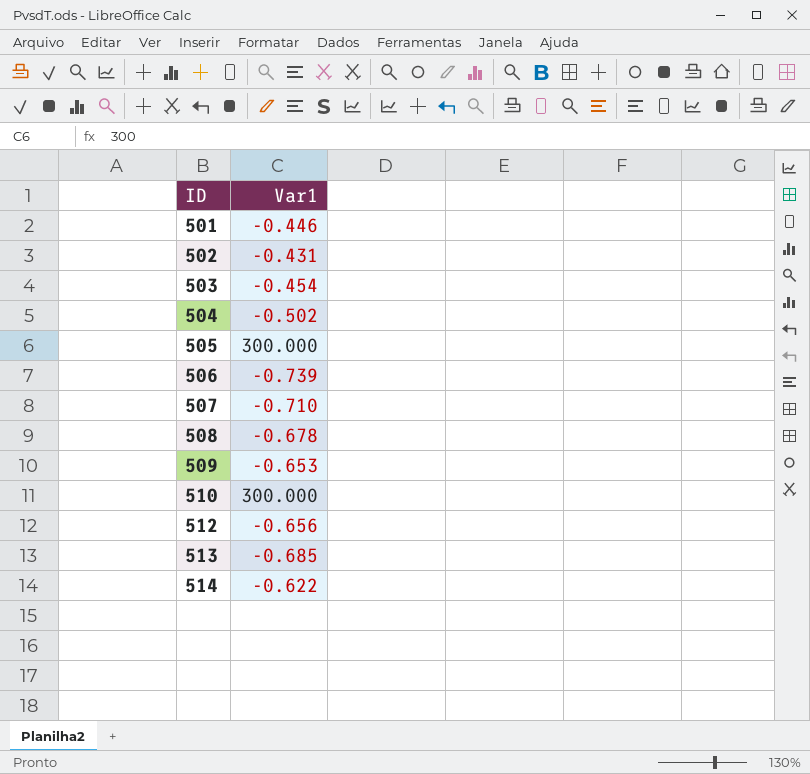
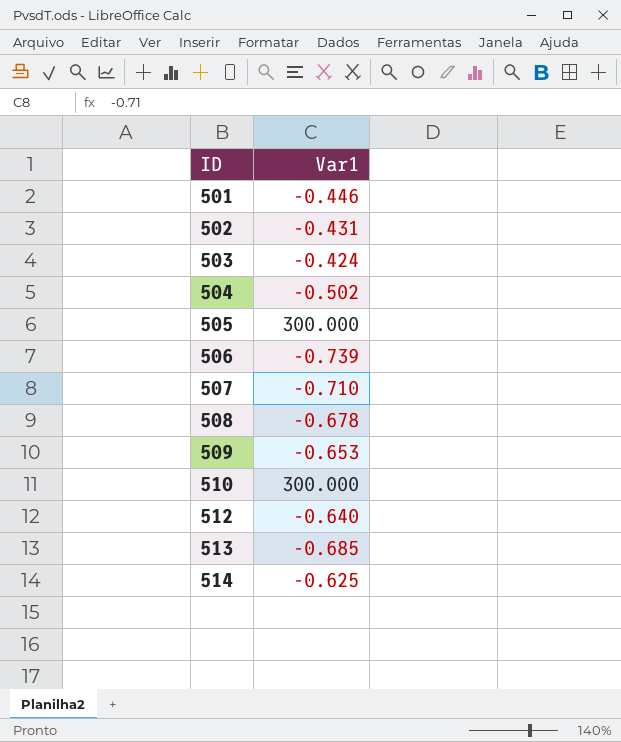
503 | Var1: -0.454 -> -0.424
512 | Var1: -0.656 -> -0.640
514 | Var1: -0.622 -> -0.625

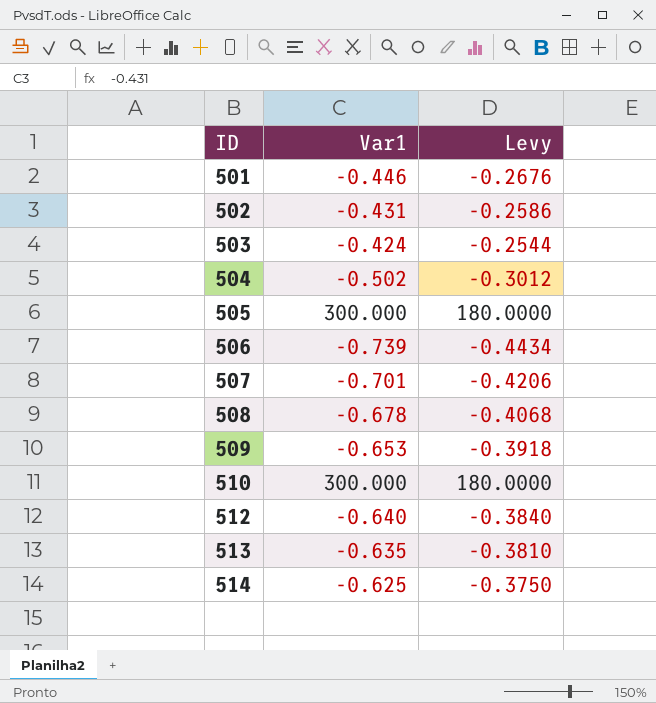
column Levy | formula: none -> [Var1] * 0.6
507 | Var1: -0.710 -> -0.701
513 | Var1: -0.685 -> -0.635

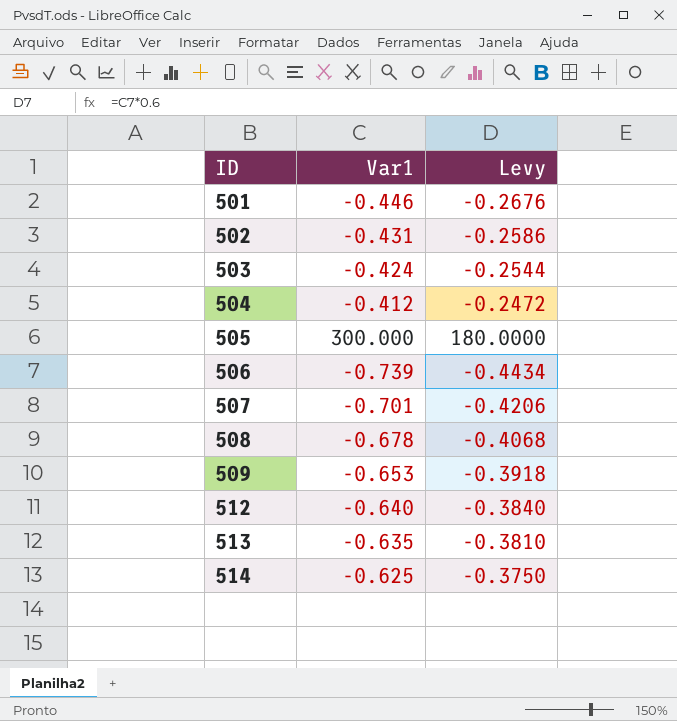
row 510: 300.000 | 180.0000 -> none
504 | Var1: -0.502 -> -0.412
504 | Levy: -0.3012 -> -0.2472

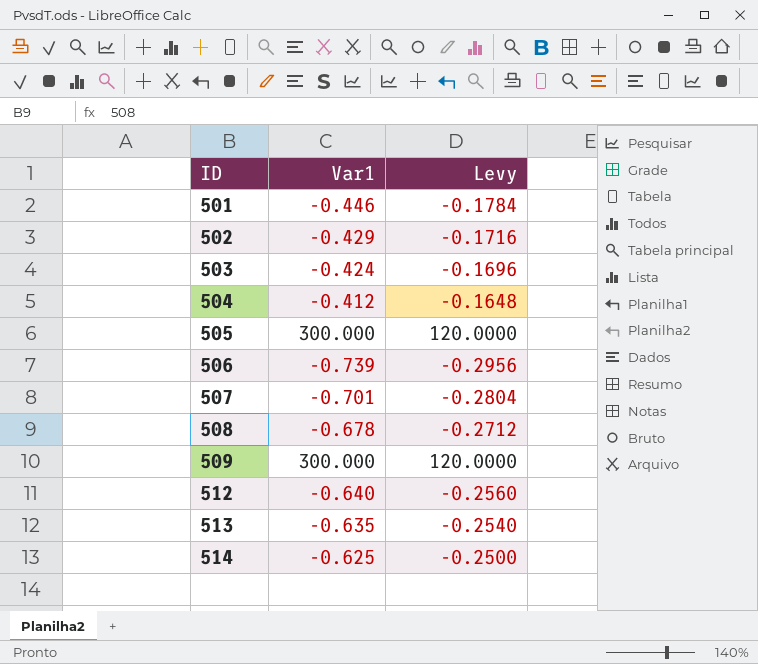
column Levy | formula: [Var1] * 0.6 -> [Var1] * 0.4
502 | Var1: -0.431 -> -0.429
509 | Var1: -0.653 -> 300.000

